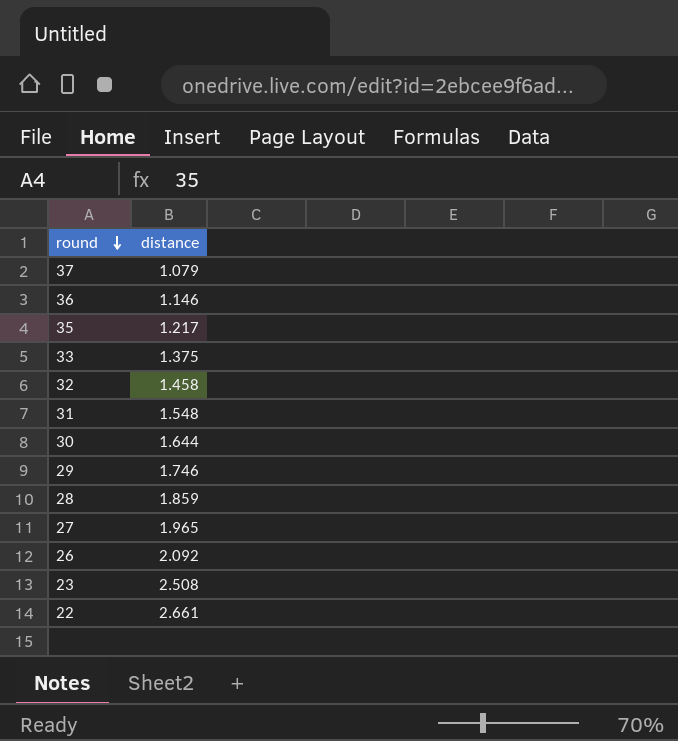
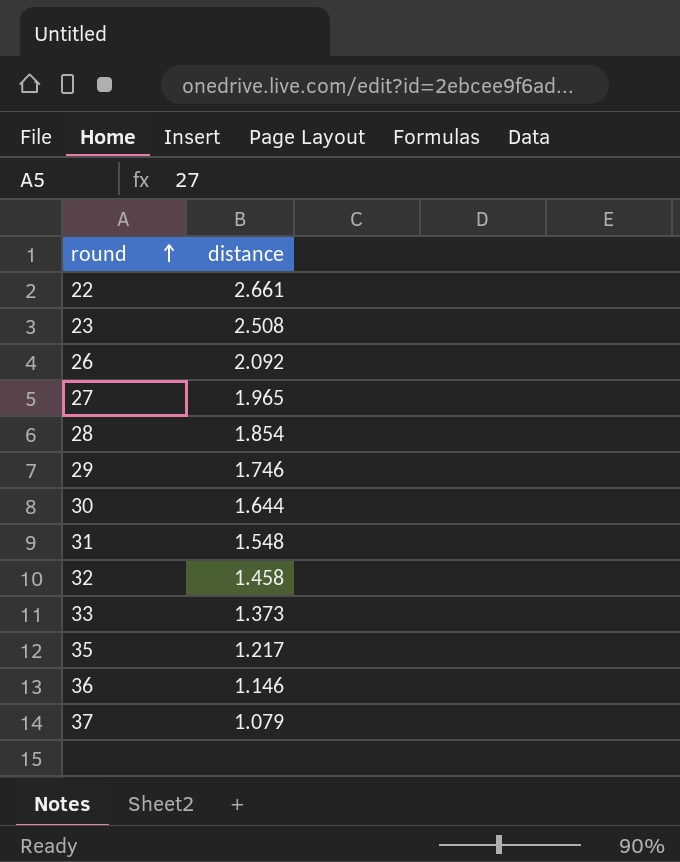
row order: round descending -> round ascending
28 | distance: 1.859 -> 1.854
33 | distance: 1.375 -> 1.373

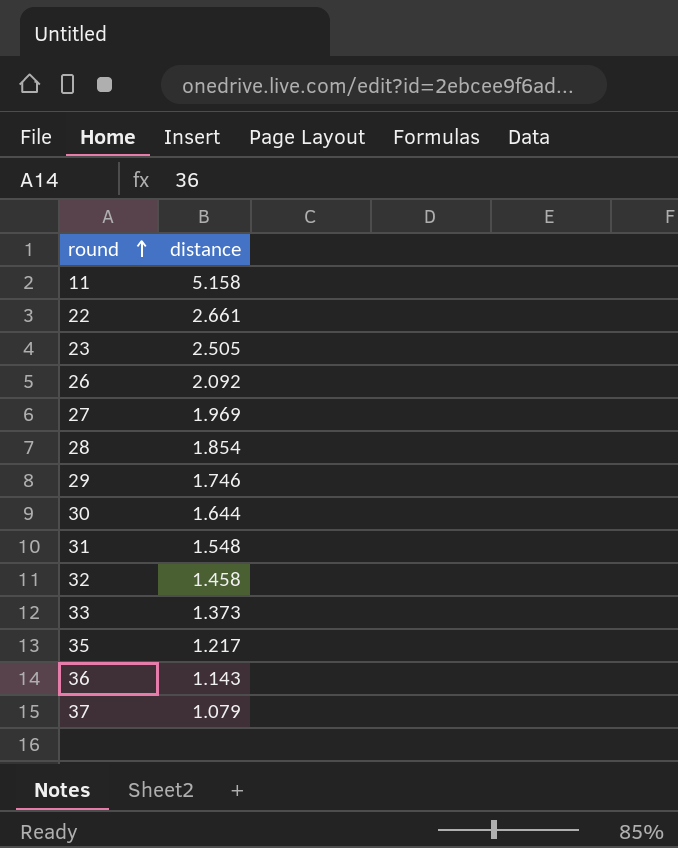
row 11: none -> 5.158
23 | distance: 2.508 -> 2.505
27 | distance: 1.965 -> 1.969
36 | distance: 1.146 -> 1.143

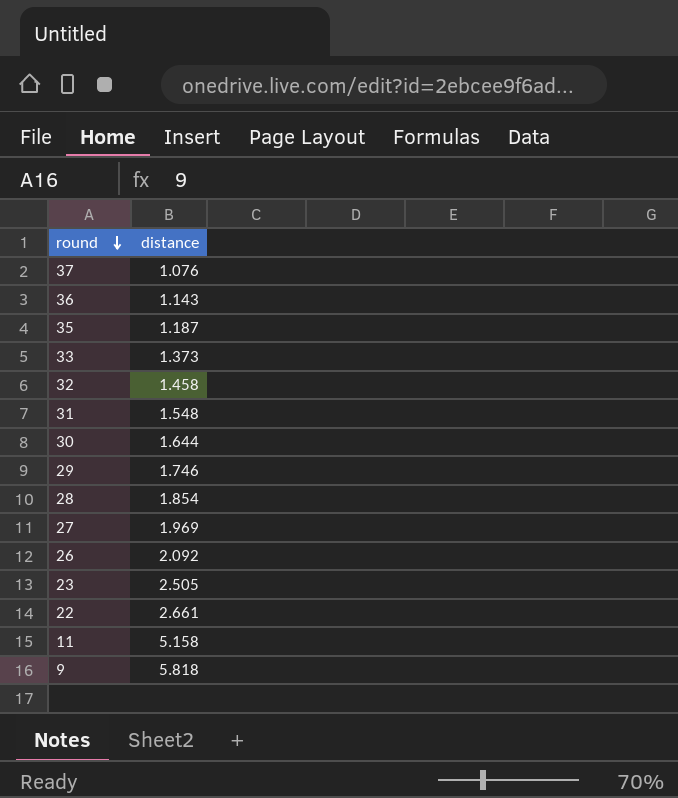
row order: round ascending -> round descending
37 | distance: 1.079 -> 1.076
35 | distance: 1.217 -> 1.187
row 9: none -> 5.818

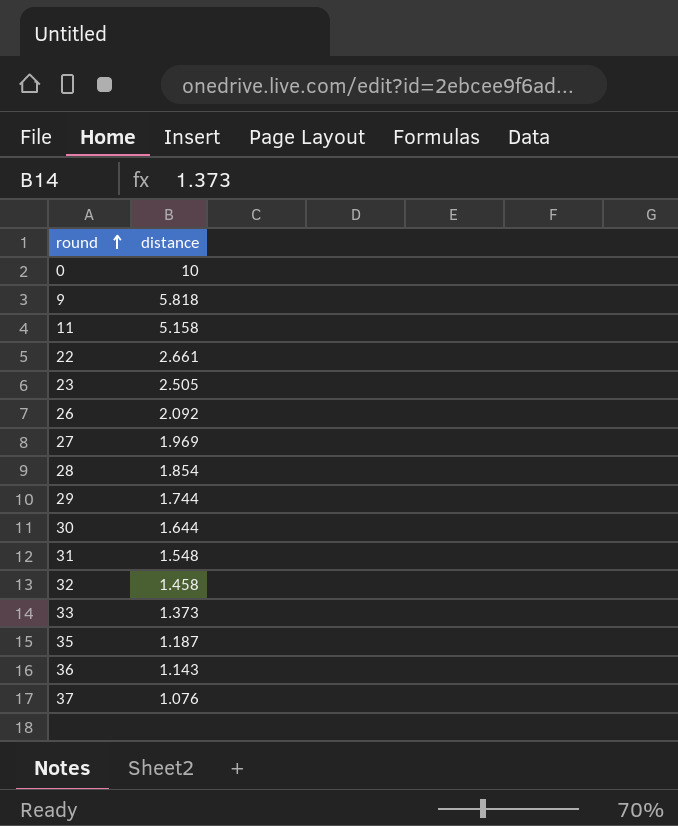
row order: round descending -> round ascending
row 0: none -> 10
29 | distance: 1.746 -> 1.744

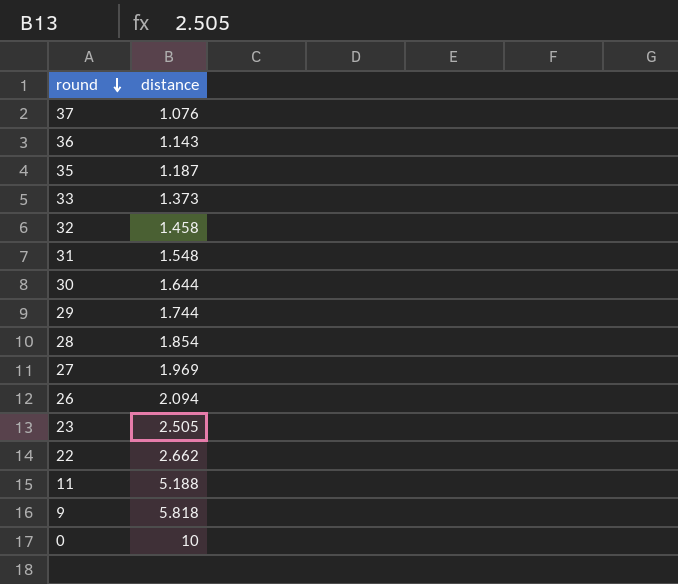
row order: round ascending -> round descending
26 | distance: 2.092 -> 2.094
22 | distance: 2.661 -> 2.662
11 | distance: 5.158 -> 5.188

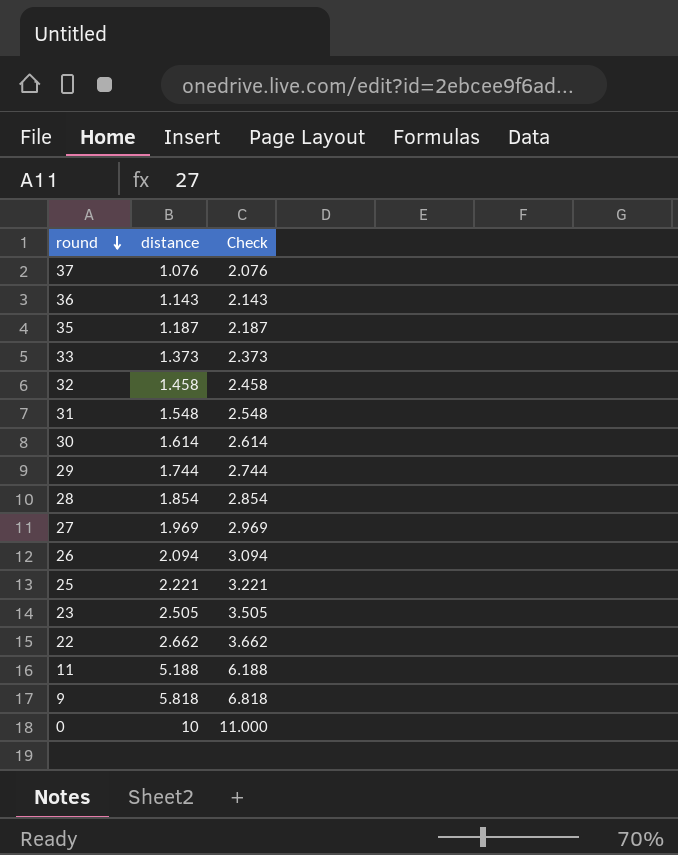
column Check | formula: none -> [distance] + 1
30 | distance: 1.644 -> 1.614
row 25: none -> 2.221 | 3.221

